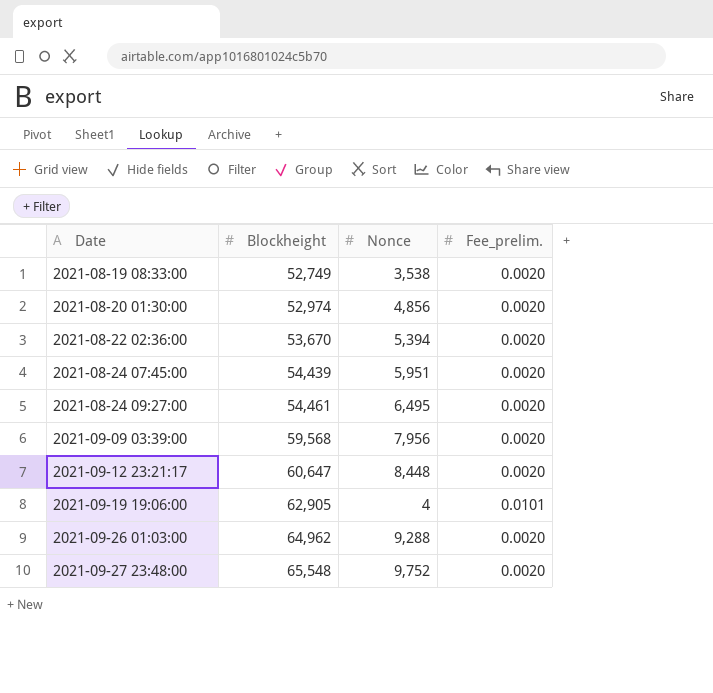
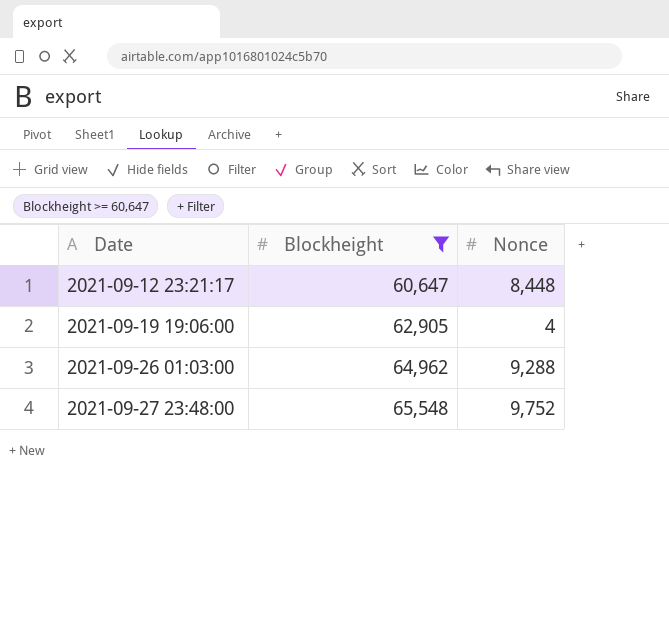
filter: none -> Blockheight >= 60,647
column Fee_prelim. | position: 4 -> none

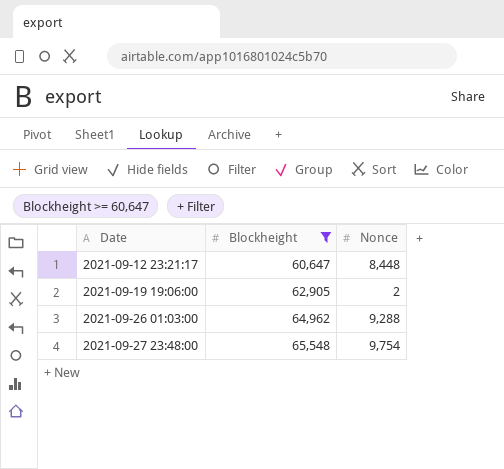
2021-09-19 19:06:00 | Nonce: 4 -> 2
2021-09-27 23:48:00 | Nonce: 9,752 -> 9,754

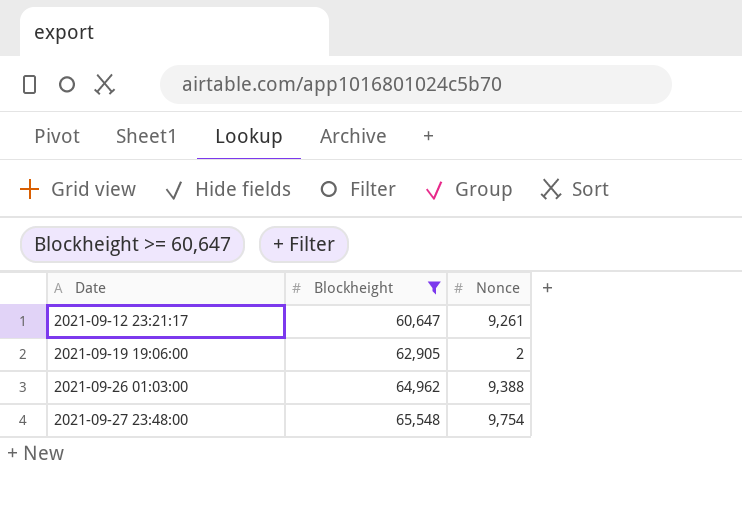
2021-09-12 23:21:17 | Nonce: 8,448 -> 9,261
2021-09-26 01:03:00 | Nonce: 9,288 -> 9,388

